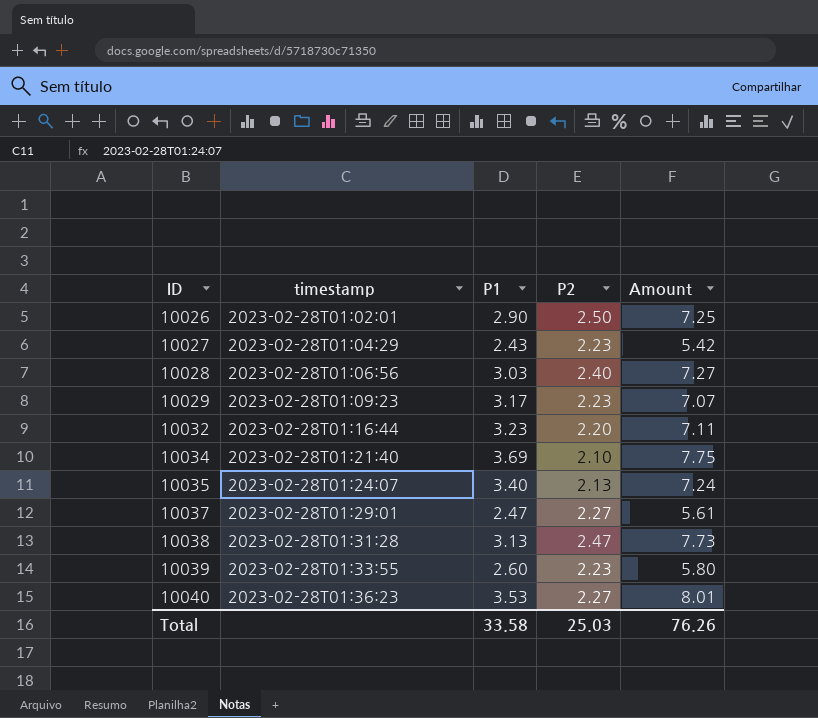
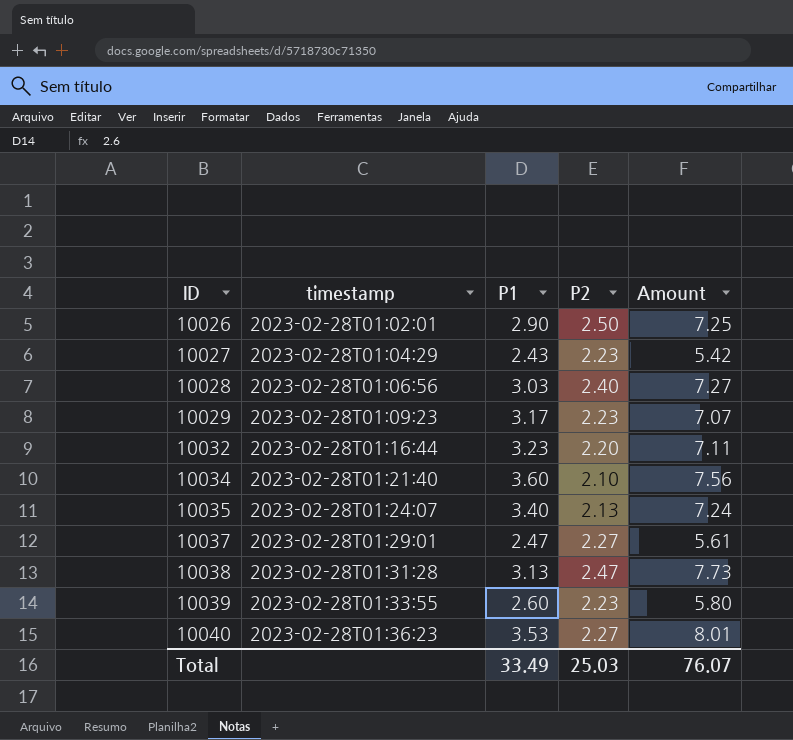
10034 | P1: 3.69 -> 3.60
10034 | Amount: 7.75 -> 7.56
Total | P1: 33.58 -> 33.49
Total | Amount: 76.26 -> 76.07

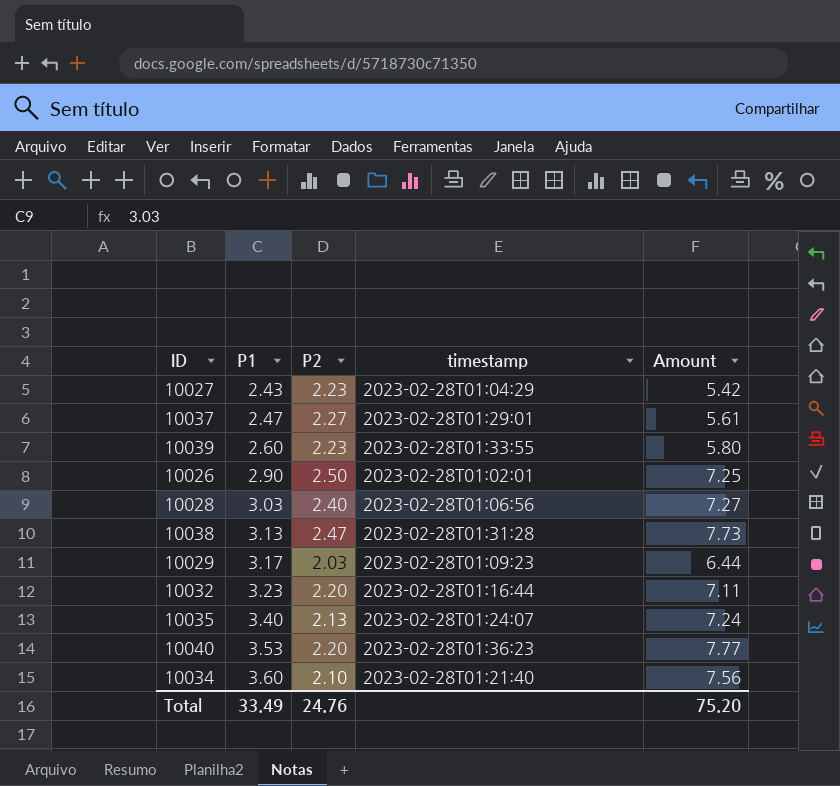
row order: ID ascending -> P1 ascending
column timestamp | position: 2 -> 4
10029 | P2: 2.23 -> 2.03
10029 | Amount: 7.07 -> 6.44
10040 | P2: 2.27 -> 2.20
10040 | Amount: 8.01 -> 7.77
Total | P2: 25.03 -> 24.76
Total | Amount: 76.07 -> 75.20

